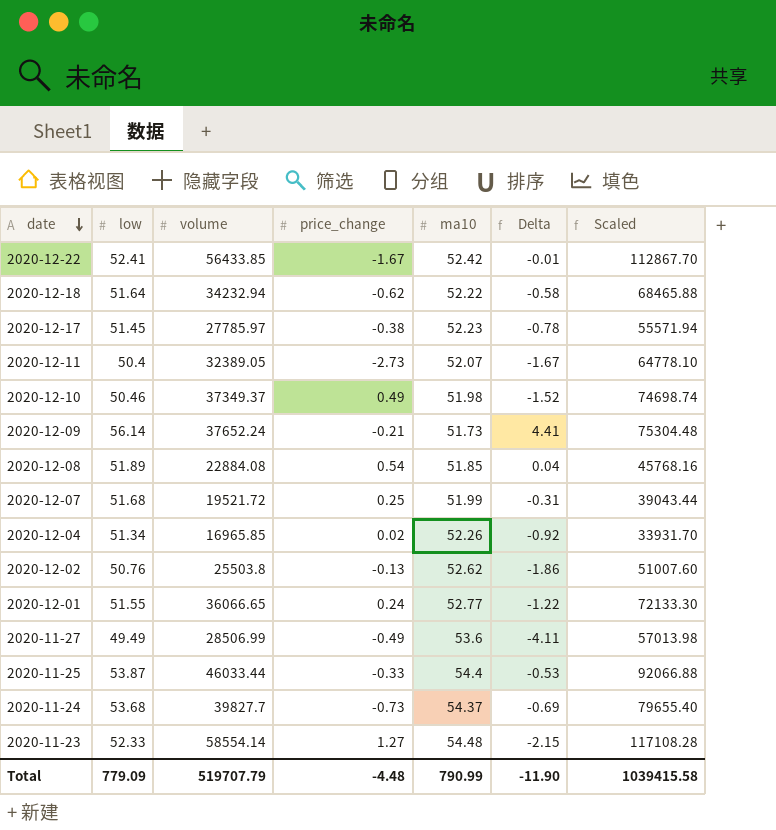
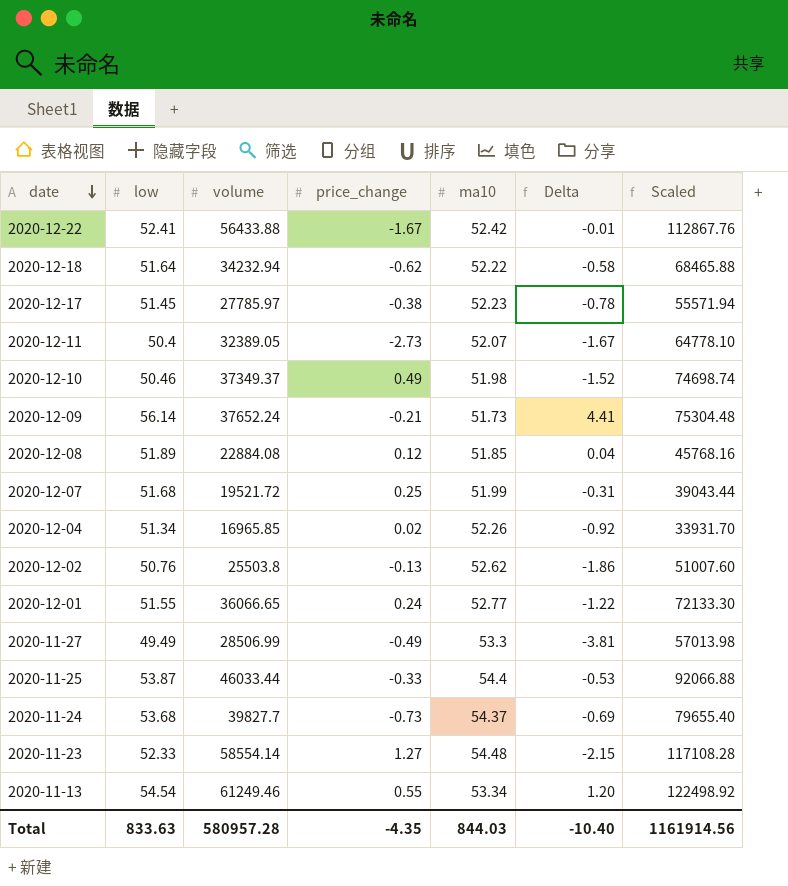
2020-12-22 | volume: 56433.85 -> 56433.88
2020-12-22 | Scaled: 112867.70 -> 112867.76
2020-12-08 | price_change: 0.54 -> 0.12
2020-11-27 | ma10: 53.6 -> 53.3
2020-11-27 | Delta: -4.11 -> -3.81
row 2020-11-13: none -> 54.54 | 61249.46 | 0.55 | 53.34 | 1.20 | 122498.92
Total | low: 779.09 -> 833.63
Total | volume: 519707.79 -> 580957.28
Total | price_change: -4.48 -> -4.35
Total | ma10: 790.99 -> 844.03
Total | Delta: -11.90 -> -10.40
Total | Scaled: 1039415.58 -> 1161914.56

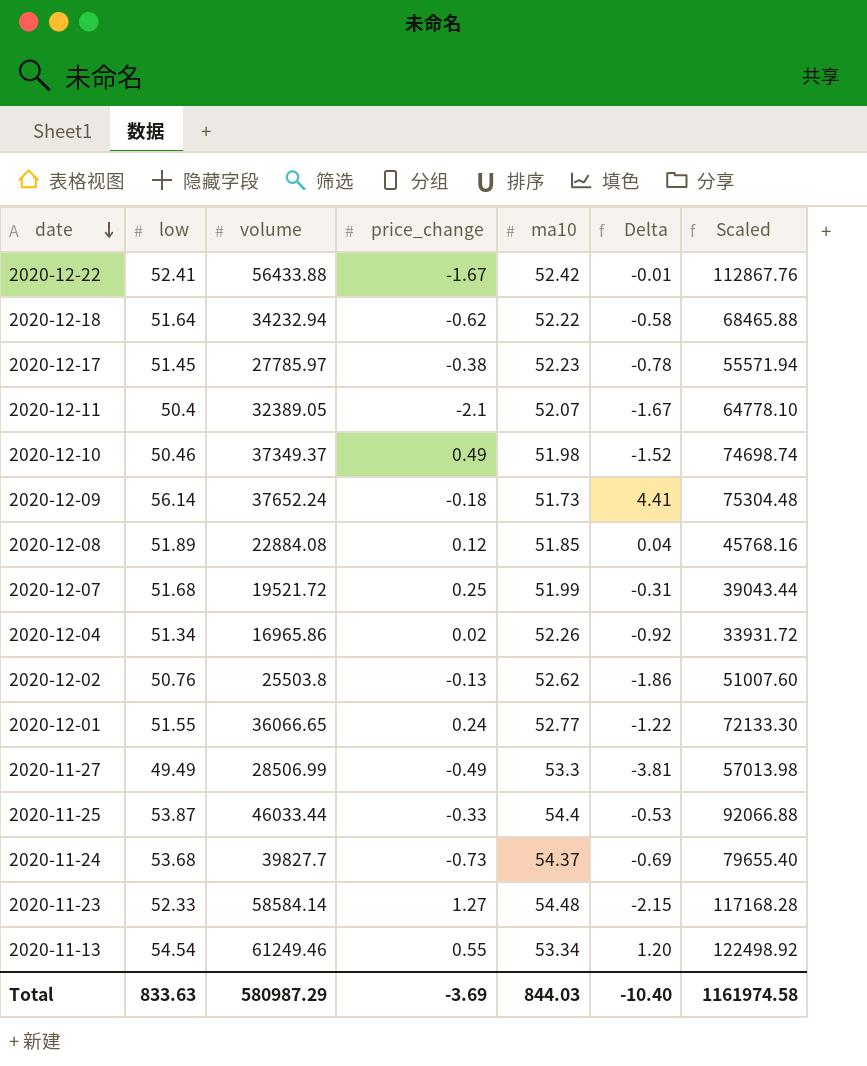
2020-12-11 | price_change: -2.73 -> -2.1
2020-12-09 | price_change: -0.21 -> -0.18
2020-12-04 | volume: 16965.85 -> 16965.86
2020-12-04 | Scaled: 33931.70 -> 33931.72
2020-11-23 | volume: 58554.14 -> 58584.14
2020-11-23 | Scaled: 117108.28 -> 117168.28
Total | volume: 580957.28 -> 580987.29
Total | price_change: -4.35 -> -3.69
Total | Scaled: 1161914.56 -> 1161974.58

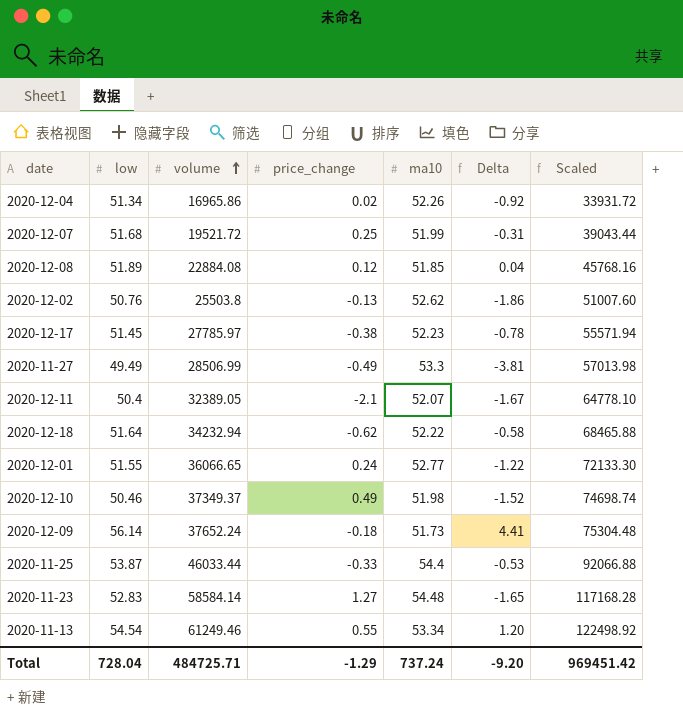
row order: date descending -> volume ascending
row 2020-12-22: 52.41 | 56433.88 | -1.67 | 52.42 | -0.01 | 112867.76 -> none
row 2020-11-24: 53.68 | 39827.7 | -0.73 | 54.37 | -0.69 | 79655.40 -> none
2020-11-23 | low: 52.33 -> 52.83
2020-11-23 | Delta: -2.15 -> -1.65
Total | low: 833.63 -> 728.04
Total | volume: 580987.29 -> 484725.71
Total | price_change: -3.69 -> -1.29
Total | ma10: 844.03 -> 737.24
Total | Delta: -10.40 -> -9.20
Total | Scaled: 1161974.58 -> 969451.42

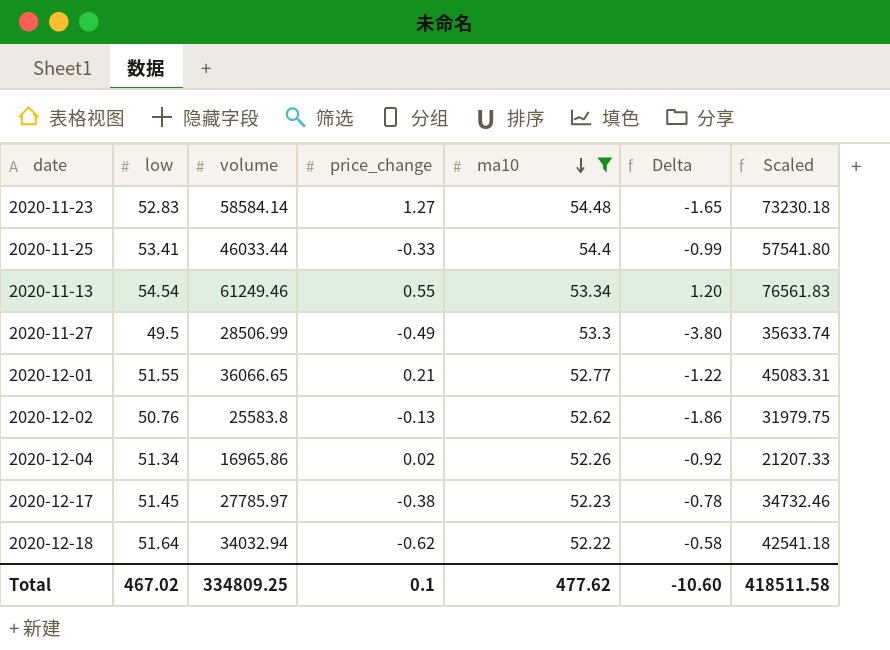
filter: none -> ma10 >= 52.22
row order: volume ascending -> ma10 descending
column Scaled | formula: [volume] * 2 -> [volume] * 1.25
2020-11-25 | low: 53.87 -> 53.41
2020-11-25 | Delta: -0.53 -> -0.99
2020-11-27 | low: 49.49 -> 49.5
2020-11-27 | Delta: -3.81 -> -3.80
2020-12-01 | price_change: 0.24 -> 0.21
2020-12-02 | volume: 25503.8 -> 25583.8
2020-12-18 | volume: 34232.94 -> 34032.94
Total | low: 728.04 -> 467.02
Total | volume: 484725.71 -> 334809.25
Total | price_change: -1.29 -> 0.1
Total | ma10: 737.24 -> 477.62
Total | Delta: -9.20 -> -10.60
Total | Scaled: 969451.42 -> 418511.58

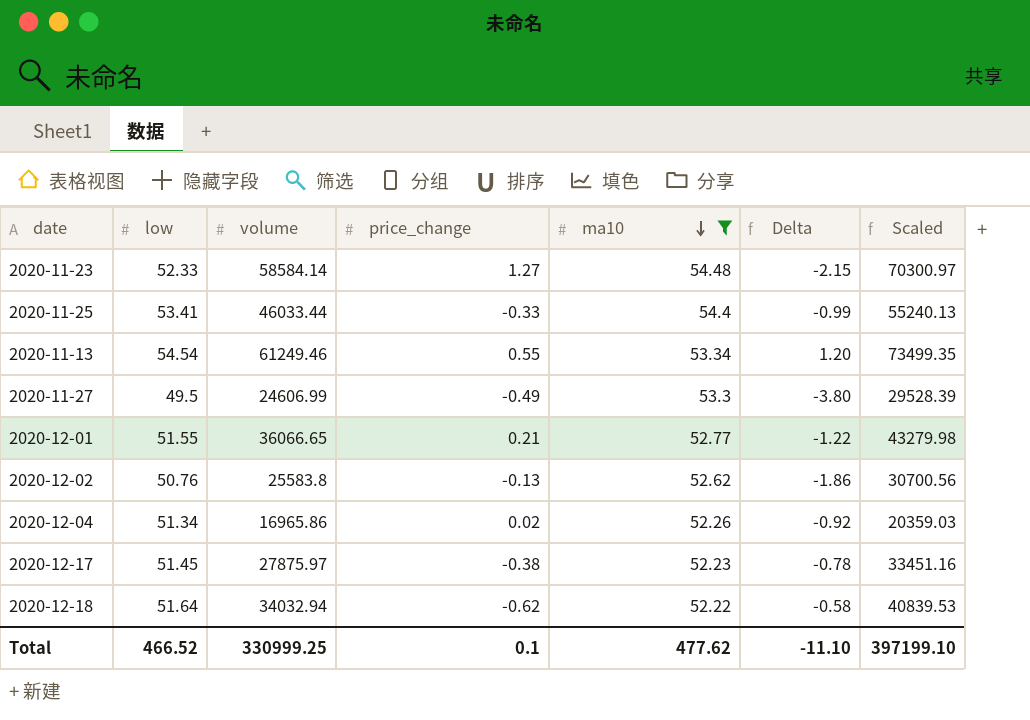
column Scaled | formula: [volume] * 1.25 -> [volume] * 1.2
2020-11-23 | low: 52.83 -> 52.33
2020-11-23 | Delta: -1.65 -> -2.15
2020-11-27 | volume: 28506.99 -> 24606.99
2020-12-17 | volume: 27785.97 -> 27875.97
Total | low: 467.02 -> 466.52
Total | volume: 334809.25 -> 330999.25
Total | Delta: -10.60 -> -11.10
Total | Scaled: 418511.58 -> 397199.10

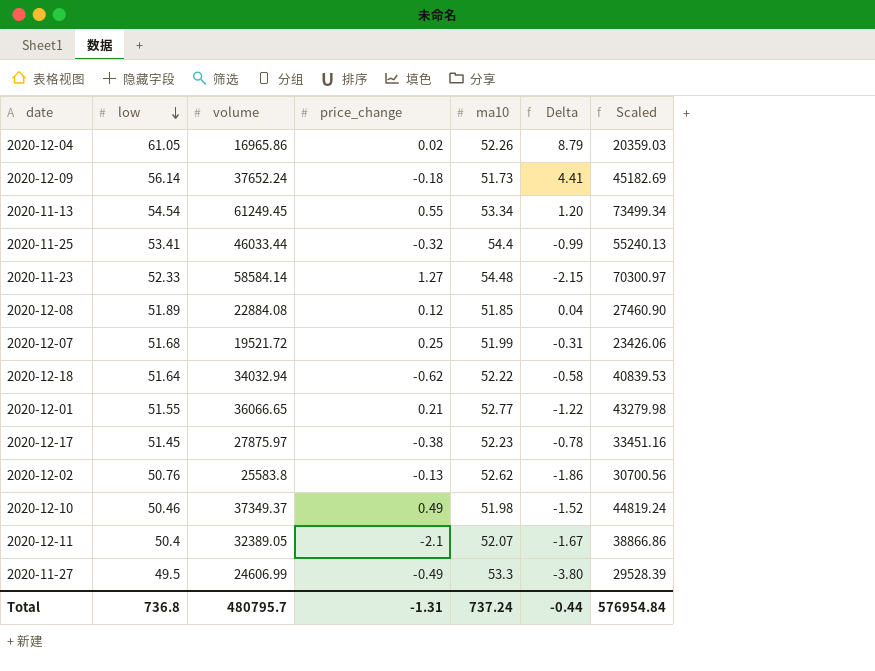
filter: ma10 >= 52.22 -> none
row order: ma10 descending -> low descending
2020-12-04 | low: 51.34 -> 61.05
2020-12-04 | Delta: -0.92 -> 8.79
2020-11-13 | volume: 61249.46 -> 61249.45
2020-11-13 | Scaled: 73499.35 -> 73499.34
2020-11-25 | price_change: -0.33 -> -0.32
Total | low: 466.52 -> 736.8
Total | volume: 330999.25 -> 480795.7
Total | price_change: 0.1 -> -1.31
Total | ma10: 477.62 -> 737.24
Total | Delta: -11.10 -> -0.44
Total | Scaled: 397199.10 -> 576954.84

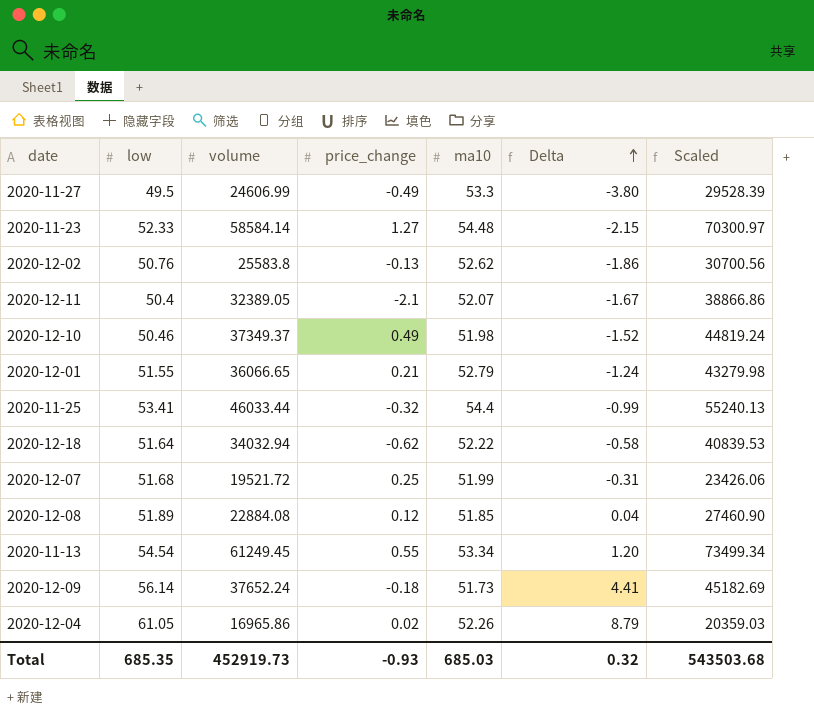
row order: low descending -> Delta ascending
row 2020-12-17: 51.45 | 27875.97 | -0.38 | 52.23 | -0.78 | 33451.16 -> none
2020-12-01 | ma10: 52.77 -> 52.79
2020-12-01 | Delta: -1.22 -> -1.24
Total | low: 736.8 -> 685.35
Total | volume: 480795.7 -> 452919.73
Total | price_change: -1.31 -> -0.93
Total | ma10: 737.24 -> 685.03
Total | Delta: -0.44 -> 0.32
Total | Scaled: 576954.84 -> 543503.68

